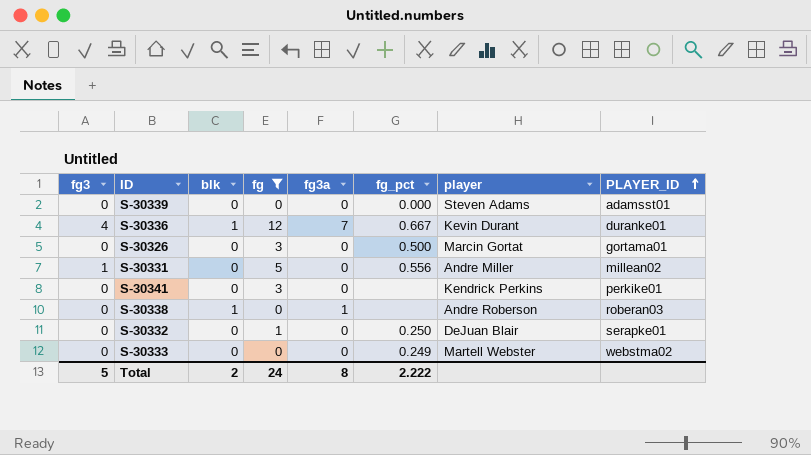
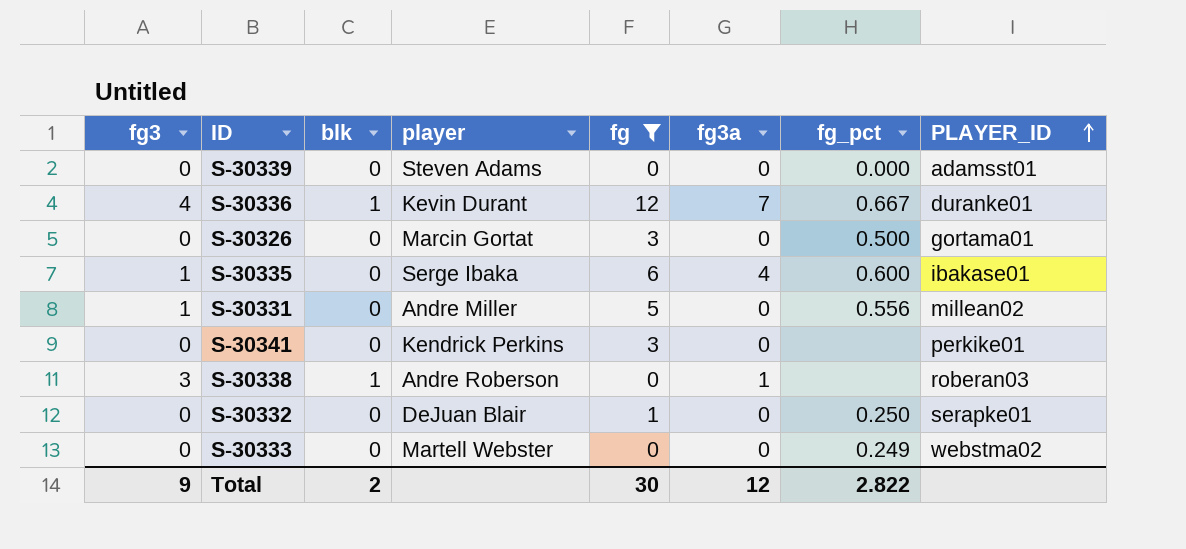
column player | position: 7 -> 4
row S-30335: none -> 1 | 0 | Serge Ibaka | 6 | 4 | 0.600 | ibakase01
S-30338 | fg3: 0 -> 3
Total | fg3: 5 -> 9
Total | fg: 24 -> 30
Total | fg3a: 8 -> 12
Total | fg_pct: 2.222 -> 2.822

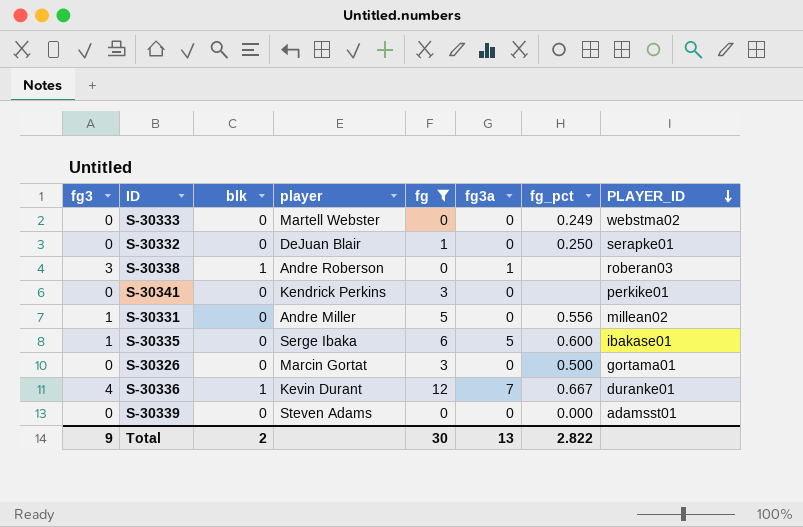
row order: PLAYER_ID ascending -> PLAYER_ID descending
S-30335 | fg3a: 4 -> 5
Total | fg3a: 12 -> 13

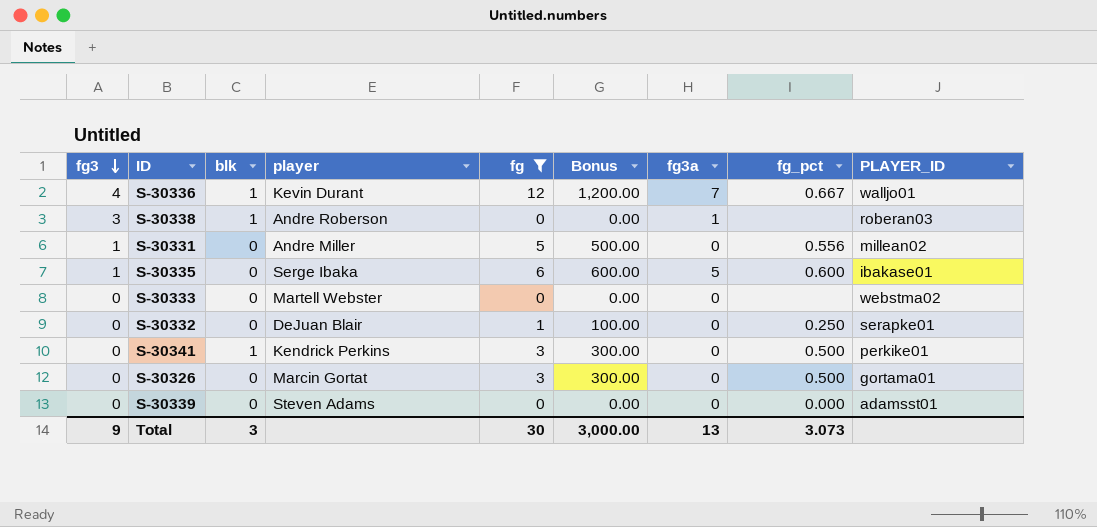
row order: PLAYER_ID descending -> fg3 descending
column Bonus | formula: none -> [fg] * 100
S-30336 | PLAYER_ID: duranke01 -> walljo01
S-30333 | fg_pct: 0.249 -> none
S-30341 | blk: 0 -> 1
S-30341 | fg_pct: none -> 0.500
Total | blk: 2 -> 3
Total | fg_pct: 2.822 -> 3.073

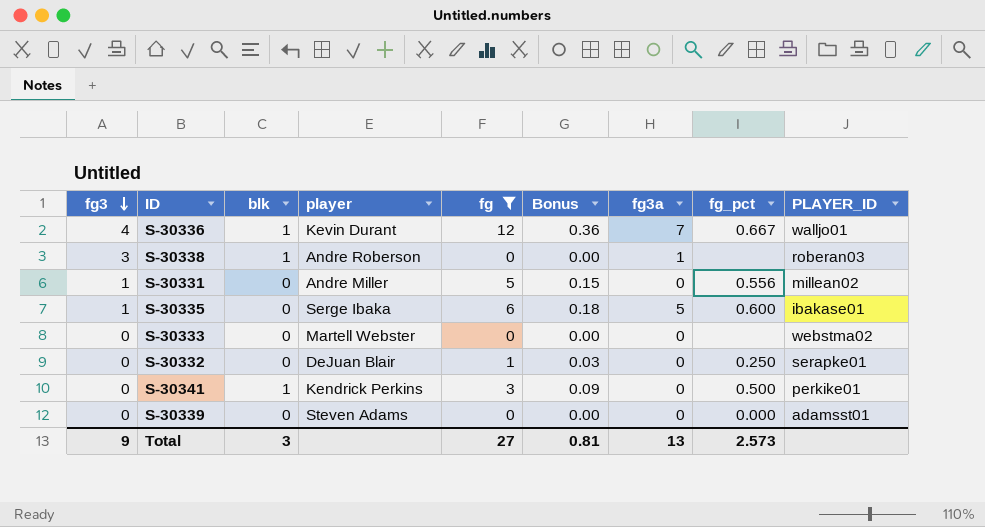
column Bonus | formula: [fg] * 100 -> [fg] * 0.03
row S-30326: 0 | 0 | Marcin Gortat | 3 | 300.00 | 0 | 0.500 | gortama01 -> none
Total | fg: 30 -> 27
Total | Bonus: 3,000.00 -> 0.81
Total | fg_pct: 3.073 -> 2.573

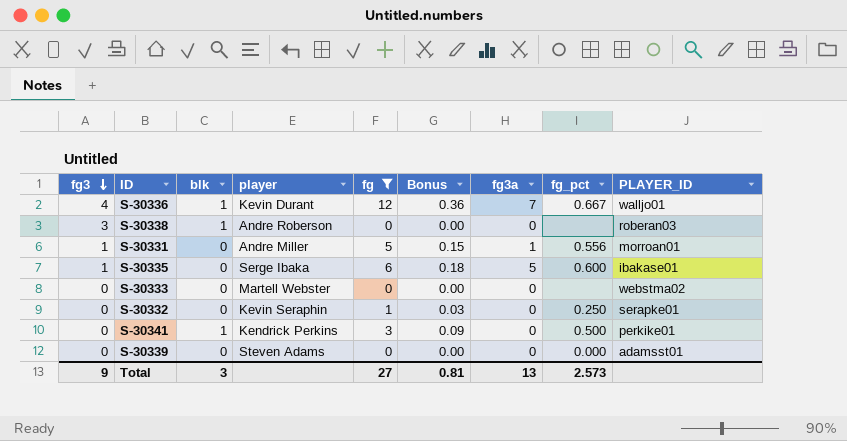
S-30338 | fg3a: 1 -> 0
S-30331 | fg3a: 0 -> 1
S-30331 | PLAYER_ID: millean02 -> morroan01
S-30332 | player: DeJuan Blair -> Kevin Seraphin

